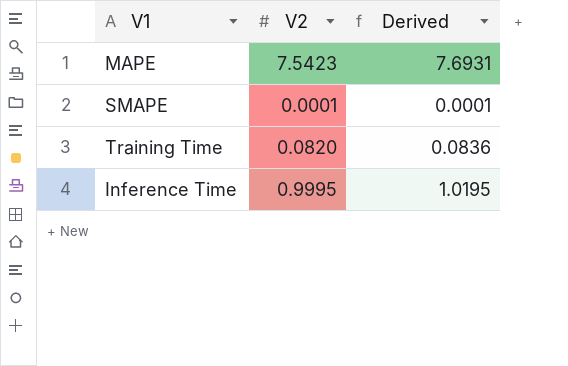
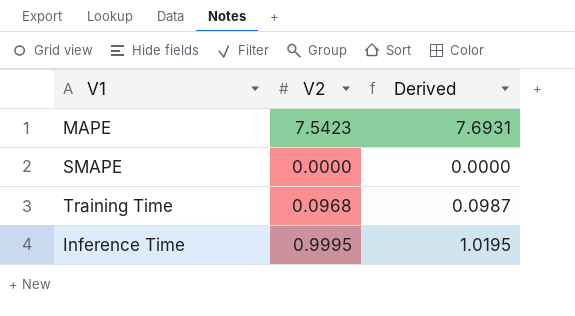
SMAPE | V2: 0.0001 -> 0.0000
SMAPE | Derived: 0.0001 -> 0.0000
Training Time | V2: 0.0820 -> 0.0968
Training Time | Derived: 0.0836 -> 0.0987

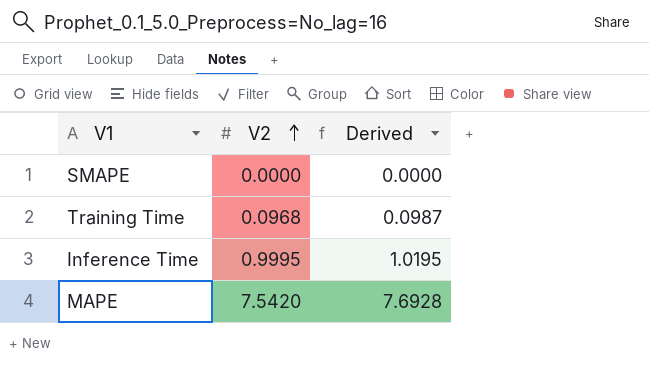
row order: none -> V2 ascending
MAPE | V2: 7.5423 -> 7.5420
MAPE | Derived: 7.6931 -> 7.6928

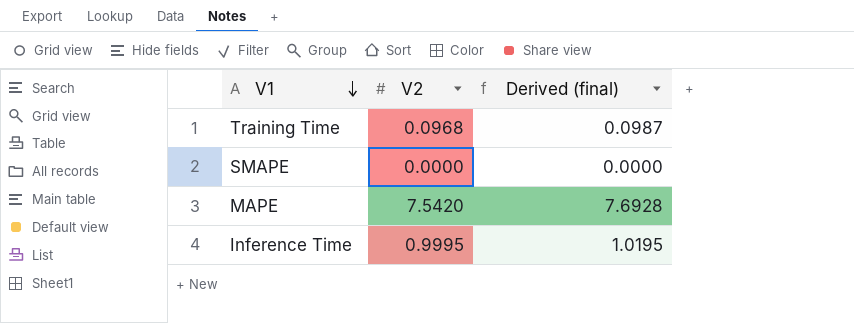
row order: V2 ascending -> V1 descending
column name: Derived -> Derived (final)

